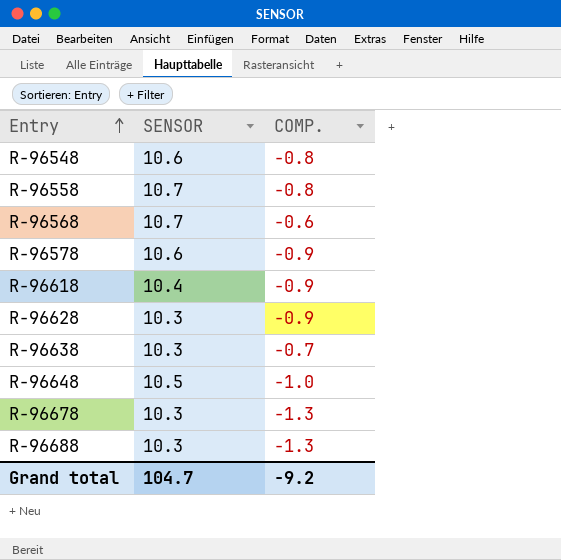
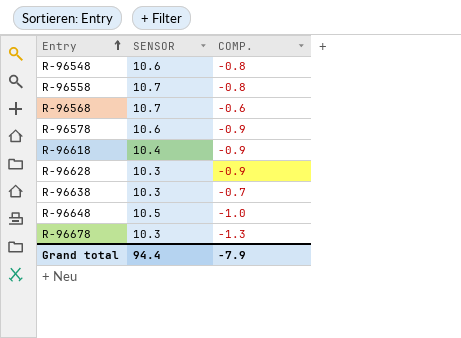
row R-96688: 10.3 | -1.3 -> none
Grand total | SENSOR: 104.7 -> 94.4
Grand total | COMP.: -9.2 -> -7.9

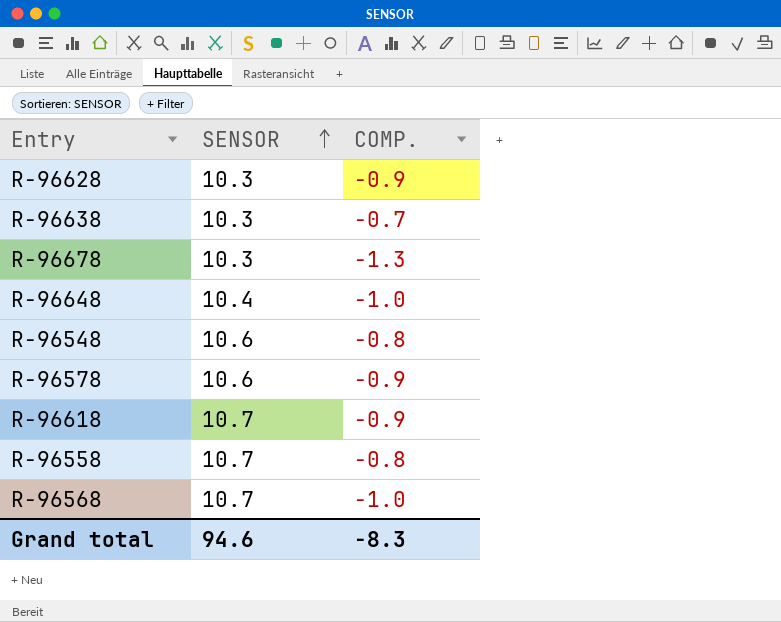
row order: Entry ascending -> SENSOR ascending
R-96648 | SENSOR: 10.5 -> 10.4
R-96618 | SENSOR: 10.4 -> 10.7
R-96568 | COMP.: -0.6 -> -1.0
Grand total | SENSOR: 94.4 -> 94.6
Grand total | COMP.: -7.9 -> -8.3

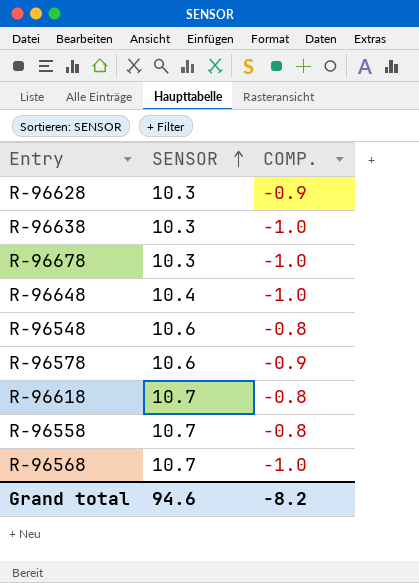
R-96638 | COMP.: -0.7 -> -1.0
R-96678 | COMP.: -1.3 -> -1.0
R-96618 | COMP.: -0.9 -> -0.8
Grand total | COMP.: -8.3 -> -8.2

